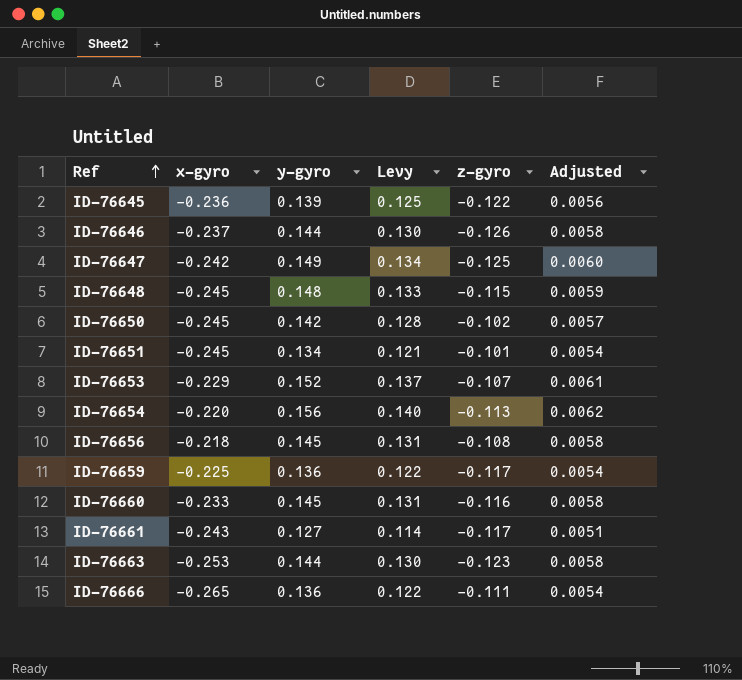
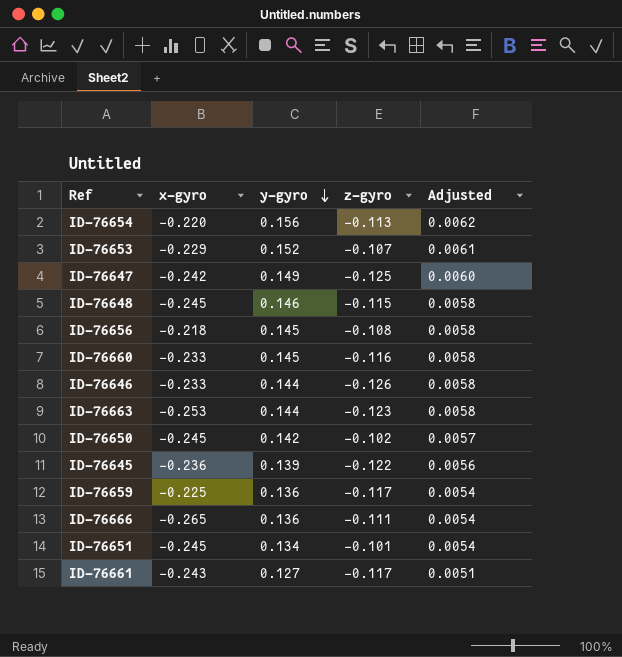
row order: Ref ascending -> y-gyro descending
column Levy | formula: [y-gyro] * 0.9 -> none
ID-76648 | y-gyro: 0.148 -> 0.146
ID-76648 | Adjusted: 0.0059 -> 0.0058
ID-76646 | x-gyro: -0.237 -> -0.233

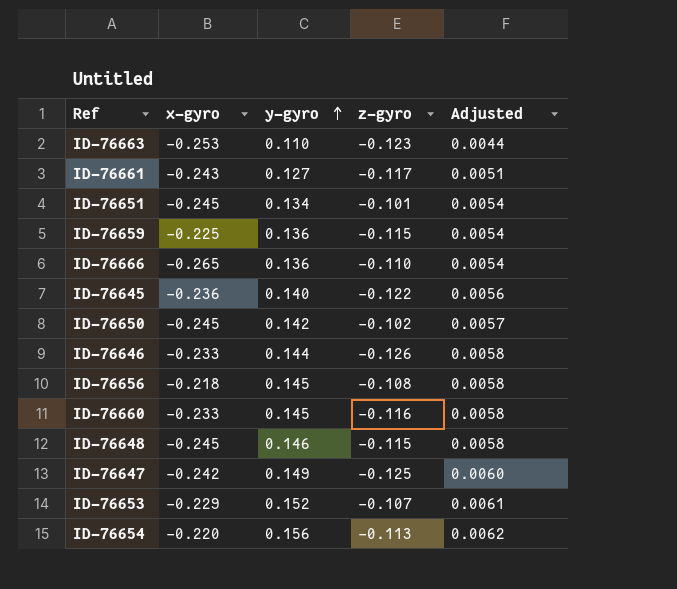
row order: y-gyro descending -> y-gyro ascending
ID-76663 | y-gyro: 0.144 -> 0.110
ID-76663 | Adjusted: 0.0058 -> 0.0044
ID-76659 | z-gyro: -0.117 -> -0.115
ID-76666 | z-gyro: -0.111 -> -0.110
ID-76645 | y-gyro: 0.139 -> 0.140

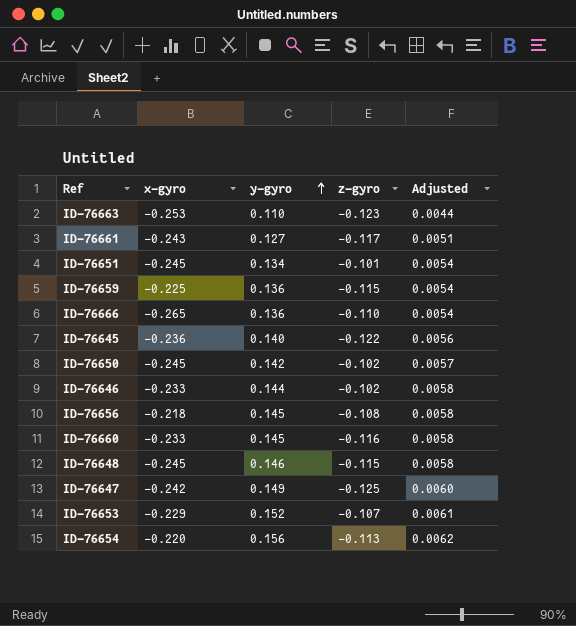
ID-76646 | z-gyro: -0.126 -> -0.102

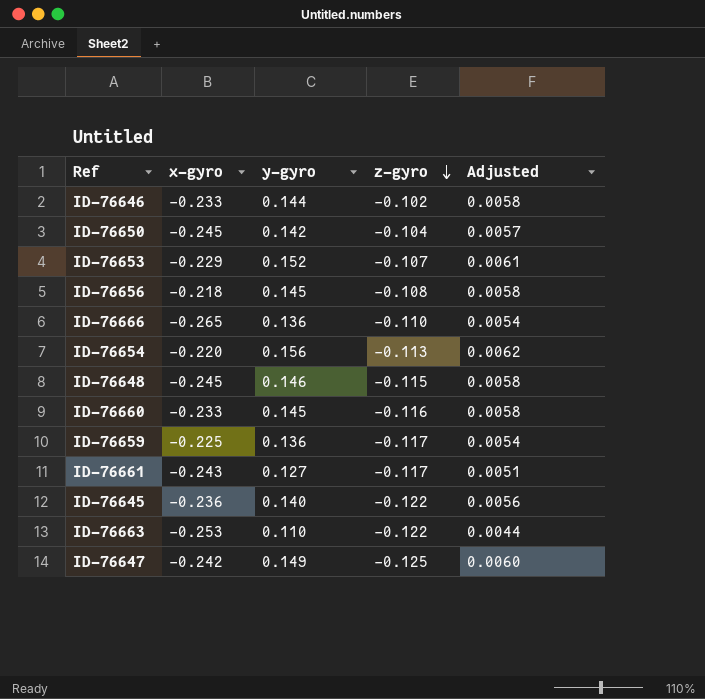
row order: y-gyro ascending -> z-gyro descending
row ID-76651: -0.245 | 0.134 | -0.101 | 0.0054 -> none
ID-76650 | z-gyro: -0.102 -> -0.104
ID-76659 | z-gyro: -0.115 -> -0.117
ID-76663 | z-gyro: -0.123 -> -0.122

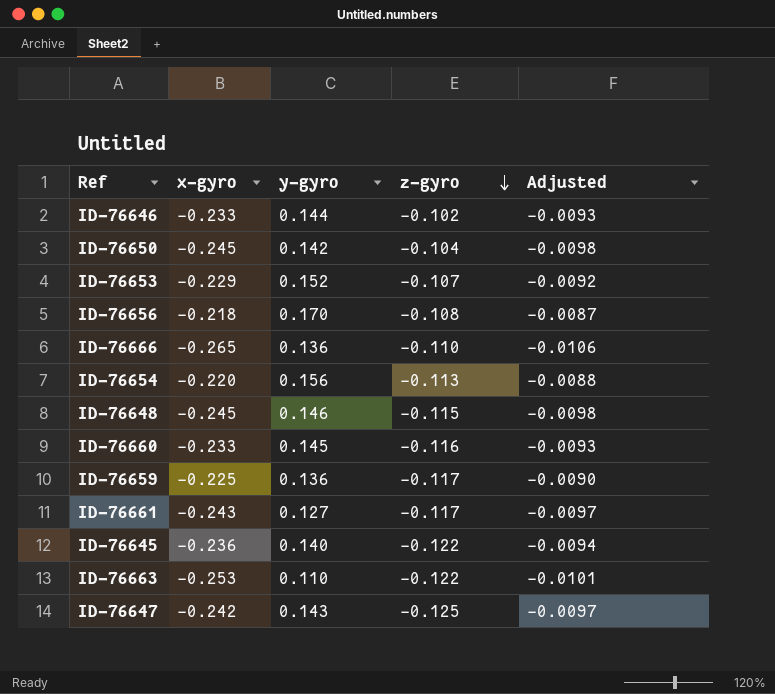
column Adjusted | formula: [y-gyro] * 0.04 -> [x-gyro] * 0.04
ID-76656 | y-gyro: 0.145 -> 0.170
ID-76647 | y-gyro: 0.149 -> 0.143

